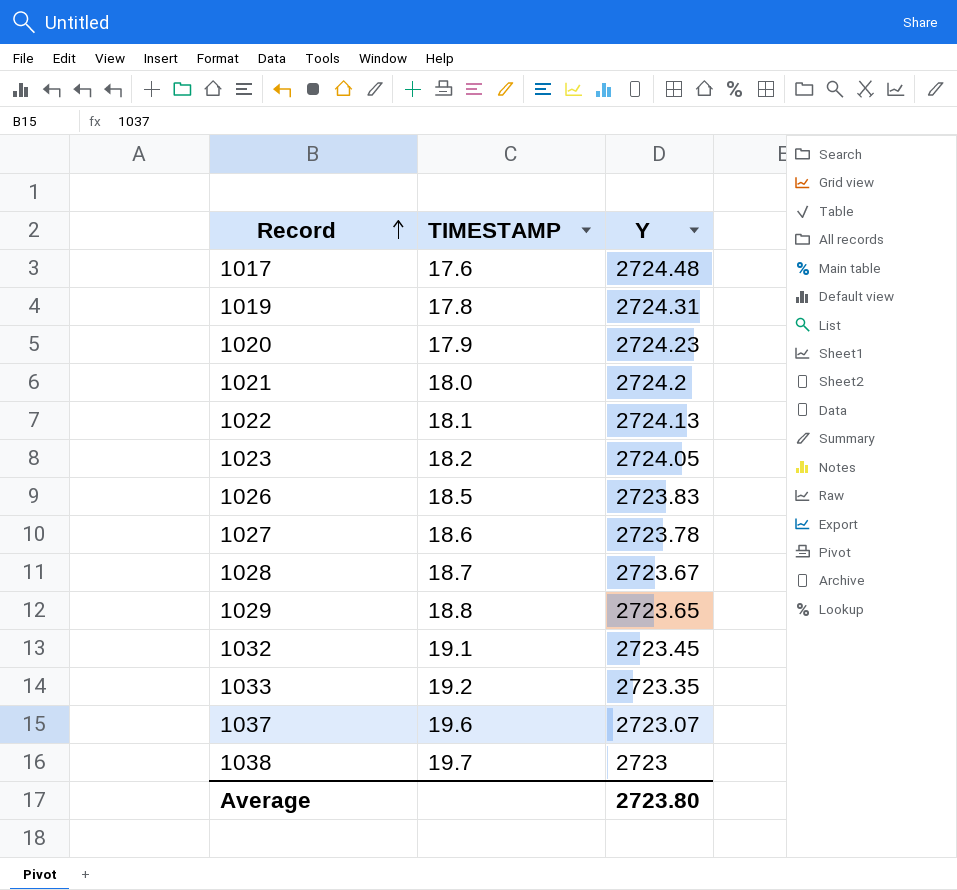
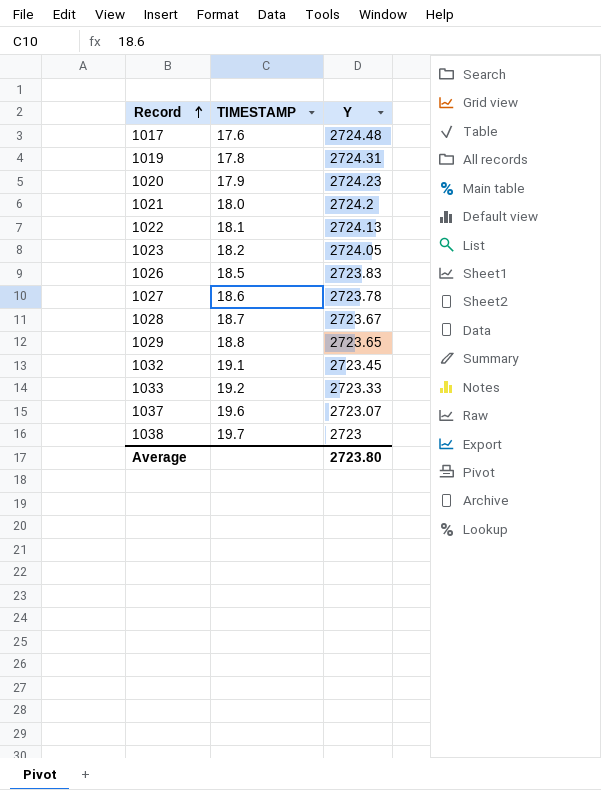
1033 | Y: 2723.35 -> 2723.33

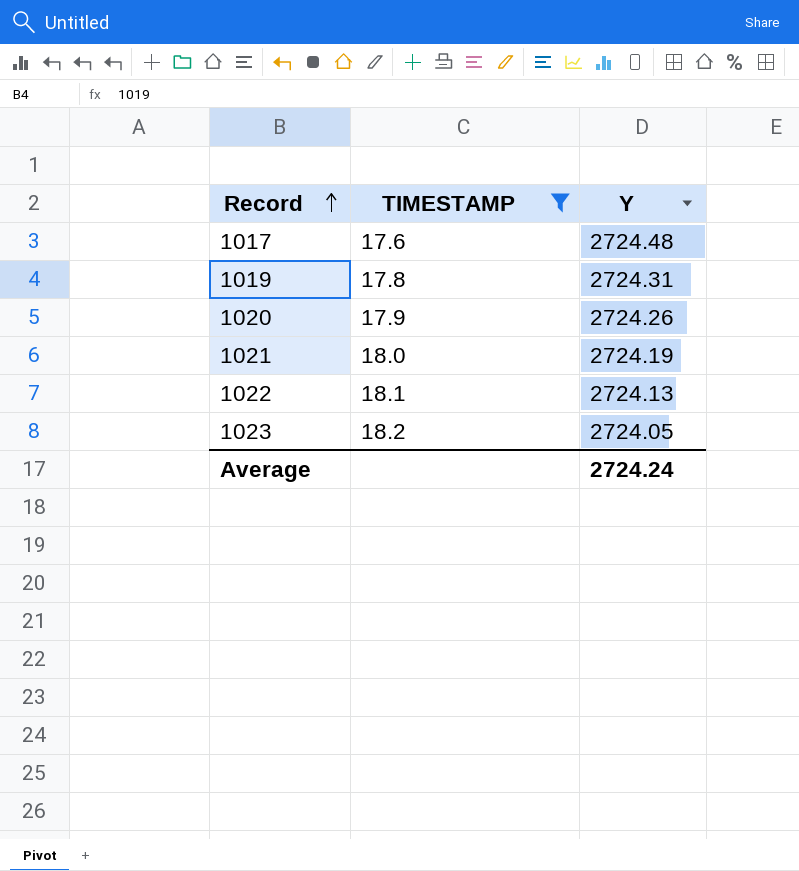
filter: none -> TIMESTAMP <= 18.2
1020 | Y: 2724.23 -> 2724.26
1021 | Y: 2724.2 -> 2724.19
Average | Y: 2723.80 -> 2724.24

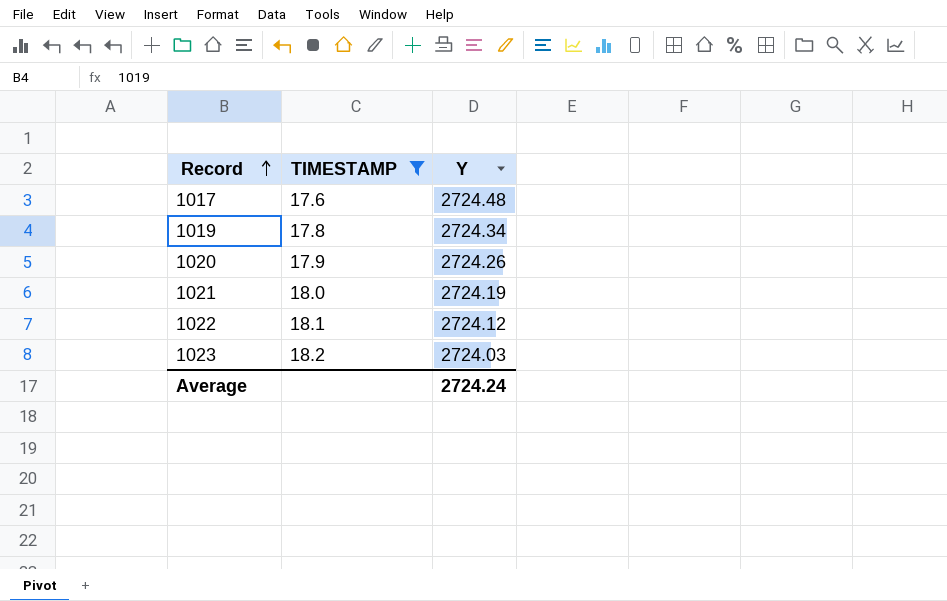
1019 | Y: 2724.31 -> 2724.34
1022 | Y: 2724.13 -> 2724.12
1023 | Y: 2724.05 -> 2724.03

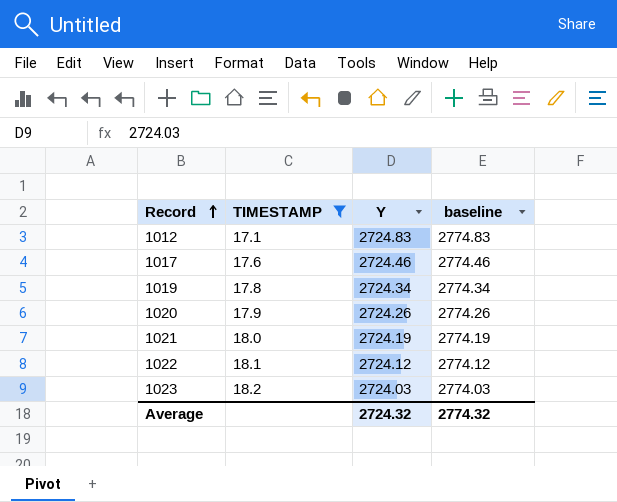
column baseline | formula: none -> [Y] + 50
row 1012: none -> 17.1 | 2724.83 | 2774.83
1017 | Y: 2724.48 -> 2724.46
Average | Y: 2724.24 -> 2724.32

